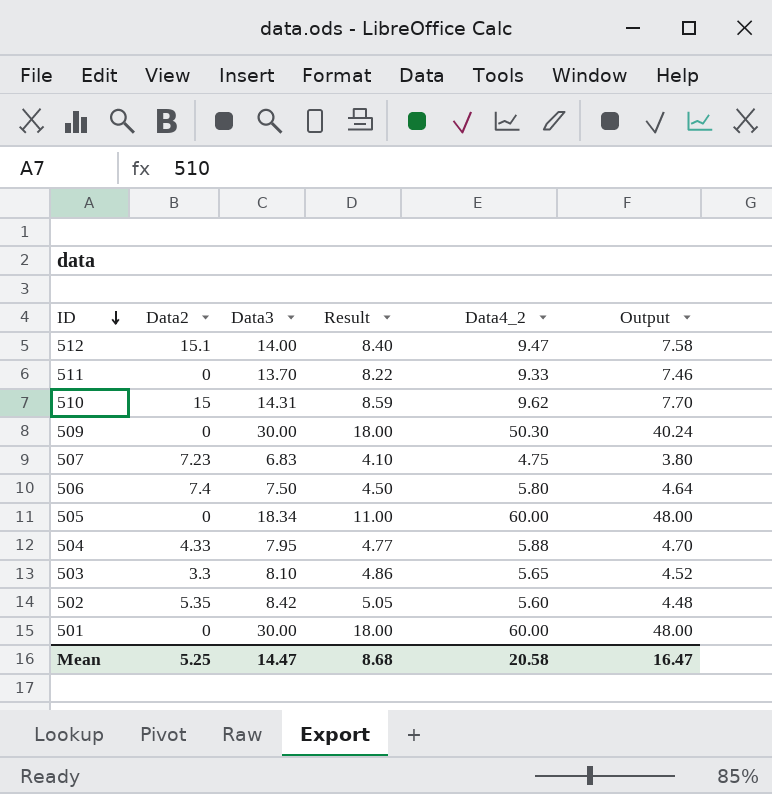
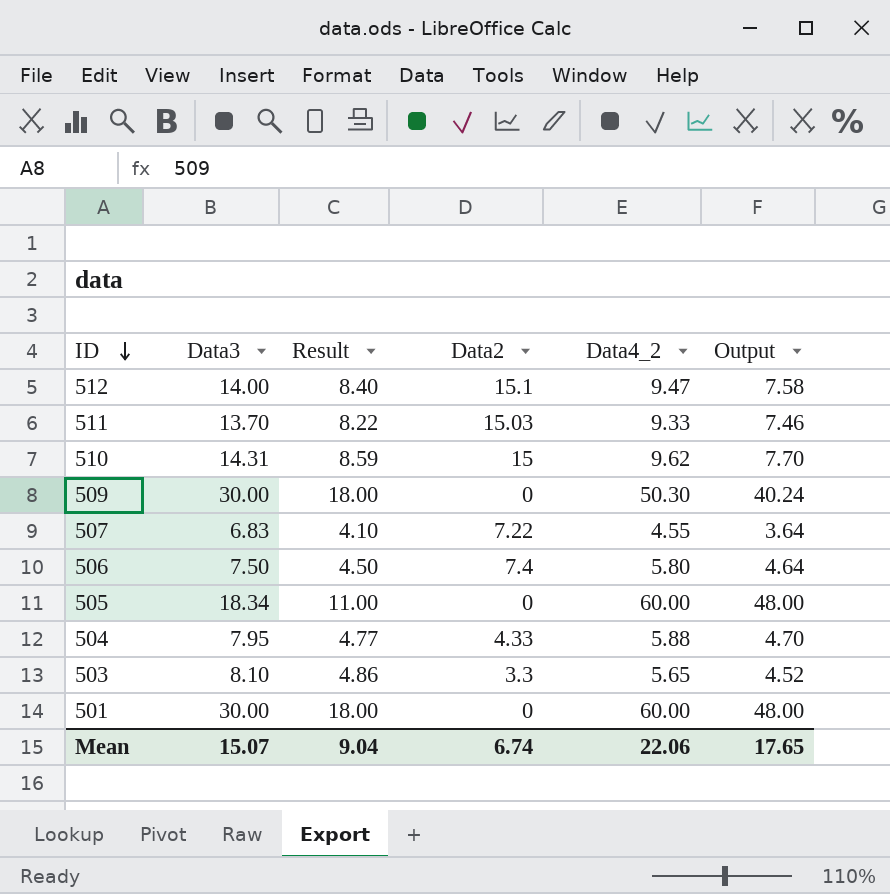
column Data2 | position: 2 -> 4
row 502: 5.35 | 8.42 | 5.05 | 5.60 | 4.48 -> none
511 | Data2: 0 -> 15.03
507 | Data2: 7.23 -> 7.22
507 | Data4_2: 4.75 -> 4.55
507 | Output: 3.80 -> 3.64
Mean | Data3: 14.47 -> 15.07
Mean | Result: 8.68 -> 9.04
Mean | Data2: 5.25 -> 6.74
Mean | Data4_2: 20.58 -> 22.06
Mean | Output: 16.47 -> 17.65

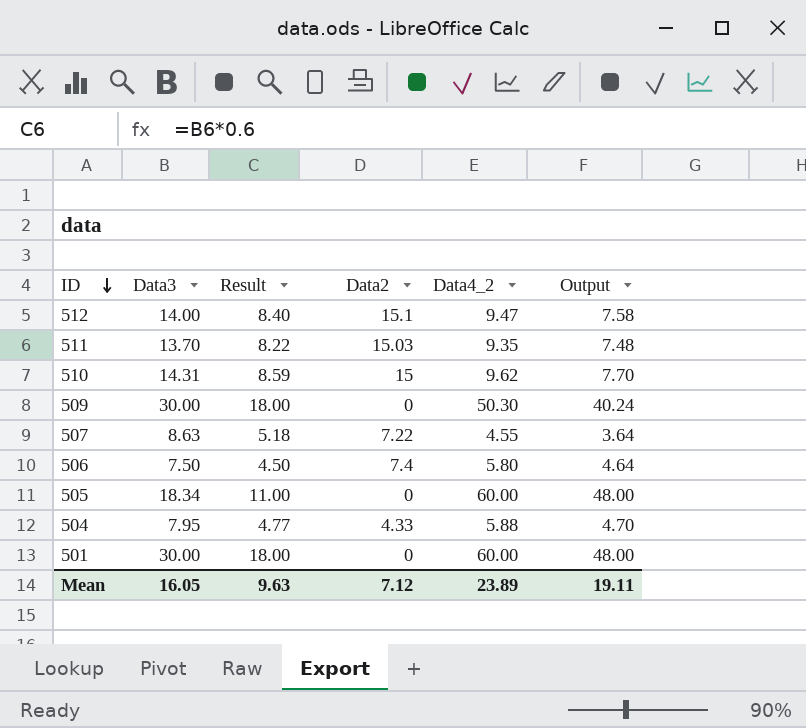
row 503: 8.10 | 4.86 | 3.3 | 5.65 | 4.52 -> none
511 | Data4_2: 9.33 -> 9.35
511 | Output: 7.46 -> 7.48
507 | Data3: 6.83 -> 8.63
507 | Result: 4.10 -> 5.18
Mean | Data3: 15.07 -> 16.05
Mean | Result: 9.04 -> 9.63
Mean | Data2: 6.74 -> 7.12
Mean | Data4_2: 22.06 -> 23.89
Mean | Output: 17.65 -> 19.11

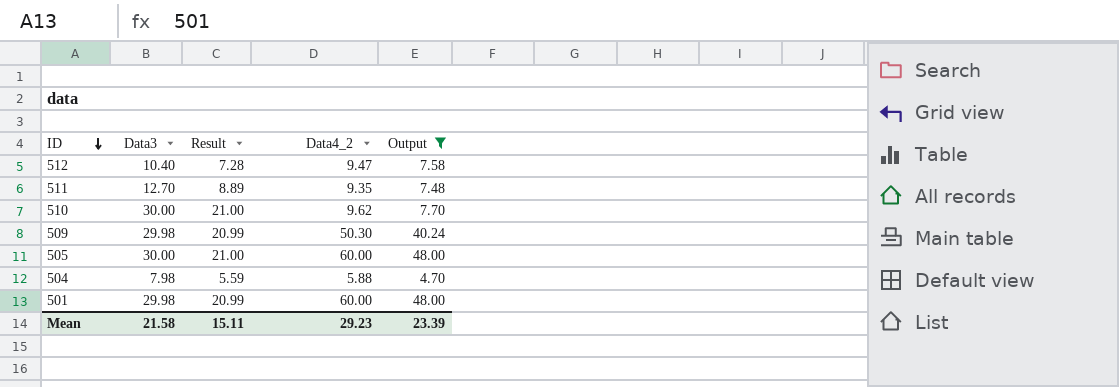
filter: none -> Output >= 4.70
column Data2 | position: 4 -> none
column Result | formula: [Data3] * 0.6 -> [Data3] * 0.7
512 | Data3: 14.00 -> 10.40
511 | Data3: 13.70 -> 12.70
510 | Data3: 14.31 -> 30.00
509 | Data3: 30.00 -> 29.98
505 | Data3: 18.34 -> 30.00
504 | Data3: 7.95 -> 7.98
501 | Data3: 30.00 -> 29.98
Mean | Data3: 16.05 -> 21.58
Mean | Result: 9.63 -> 15.11
Mean | Data4_2: 23.89 -> 29.23
Mean | Output: 19.11 -> 23.39

